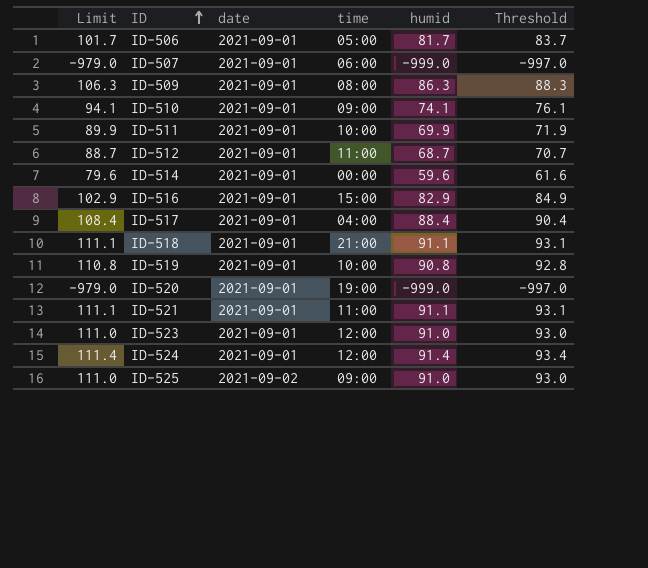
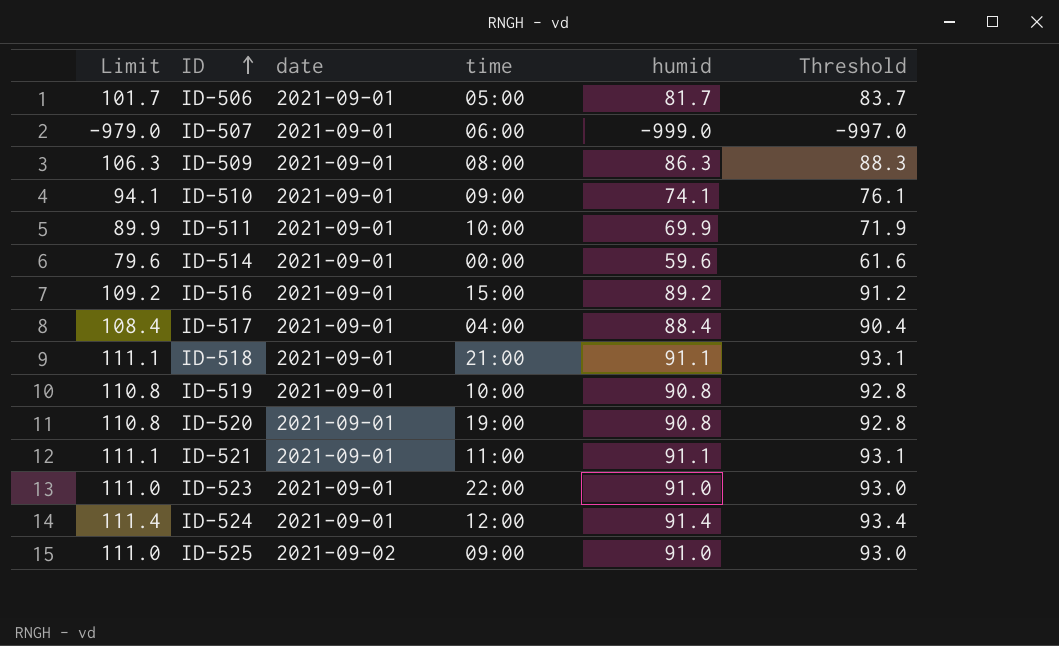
row ID-512: 88.7 | 2021-09-01 | 11:00 | 68.7 | 70.7 -> none
ID-516 | Limit: 102.9 -> 109.2
ID-516 | humid: 82.9 -> 89.2
ID-516 | Threshold: 84.9 -> 91.2
ID-520 | Limit: -979.0 -> 110.8
ID-520 | humid: -999.0 -> 90.8
ID-520 | Threshold: -997.0 -> 92.8
ID-523 | time: 12:00 -> 22:00

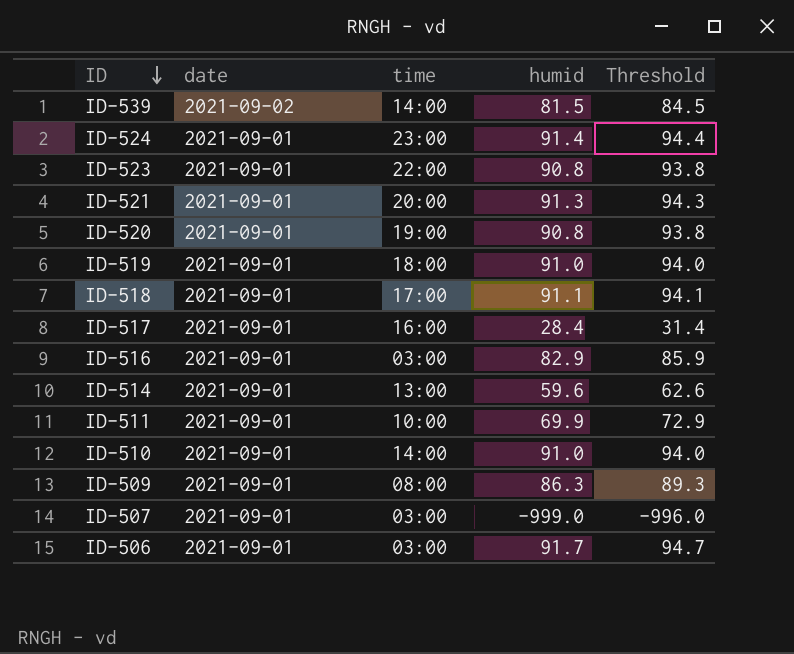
row order: ID ascending -> ID descending
column Limit | formula: [humid] + 20 -> none
column Threshold | formula: [humid] + 2 -> [humid] + 3
row ID-525: 111.0 | 2021-09-02 | 09:00 | 91.0 | 93.0 -> none
row ID-539: none -> 2021-09-02 | 14:00 | 81.5 | 84.5
ID-524 | time: 12:00 -> 23:00
ID-523 | humid: 91.0 -> 90.8
ID-521 | time: 11:00 -> 20:00
ID-521 | humid: 91.1 -> 91.3
ID-519 | time: 10:00 -> 18:00
ID-519 | humid: 90.8 -> 91.0
ID-518 | time: 21:00 -> 17:00
ID-517 | time: 04:00 -> 16:00
ID-517 | humid: 88.4 -> 28.4
ID-516 | time: 15:00 -> 03:00
ID-516 | humid: 89.2 -> 82.9
ID-514 | time: 00:00 -> 13:00
ID-510 | time: 09:00 -> 14:00
ID-510 | humid: 74.1 -> 91.0
ID-507 | time: 06:00 -> 03:00
ID-506 | time: 05:00 -> 03:00
ID-506 | humid: 81.7 -> 91.7

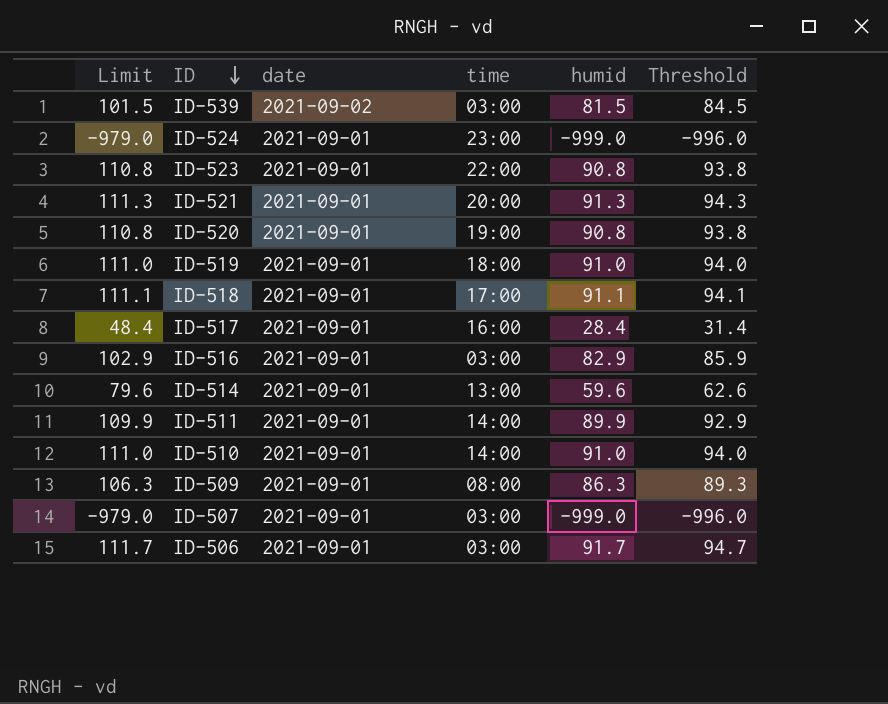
column Limit | formula: none -> [humid] + 20
ID-539 | time: 14:00 -> 03:00
ID-524 | humid: 91.4 -> -999.0
ID-524 | Threshold: 94.4 -> -996.0
ID-511 | time: 10:00 -> 14:00
ID-511 | humid: 69.9 -> 89.9
ID-511 | Threshold: 72.9 -> 92.9

